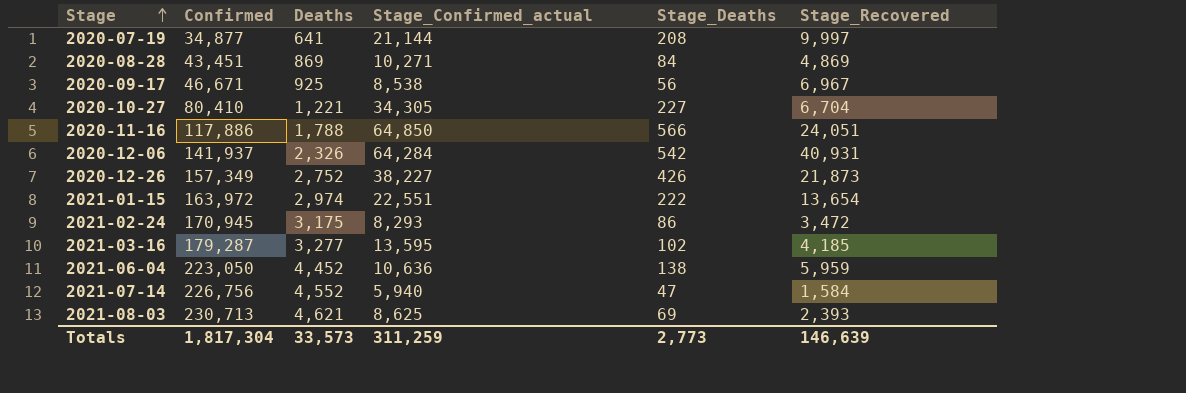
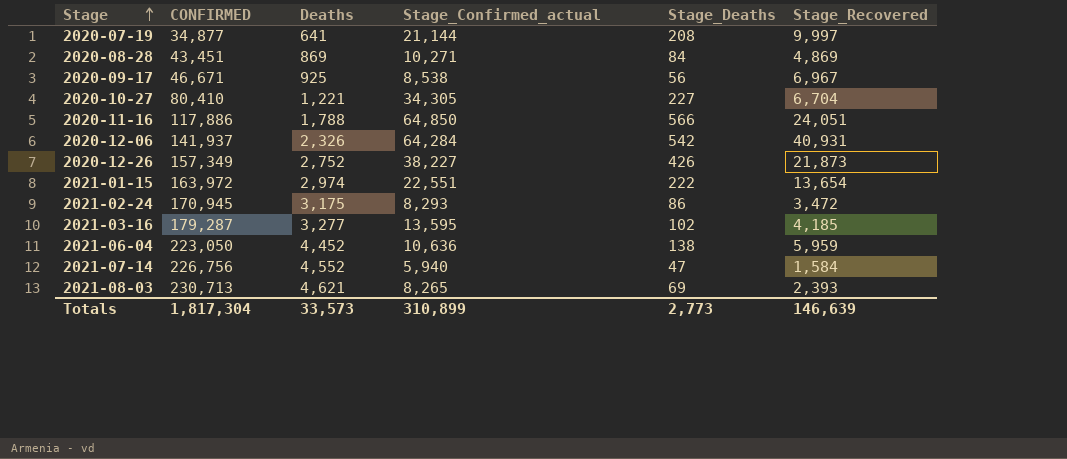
column name: Confirmed -> CONFIRMED
2021-08-03 | Stage_Confirmed_actual: 8,625 -> 8,265
Totals | Stage_Confirmed_actual: 311,259 -> 310,899

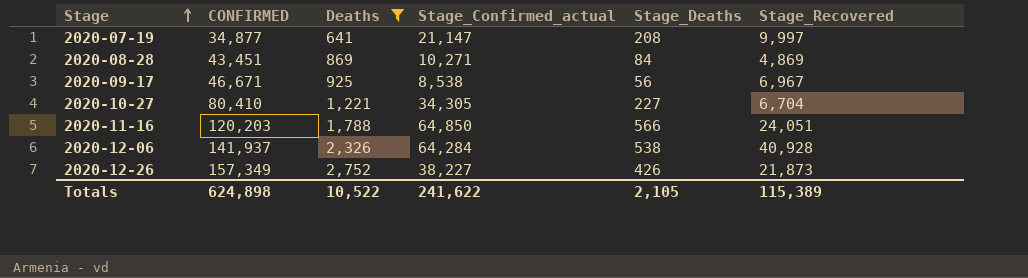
filter: none -> Deaths <= 2,752
2020-07-19 | Stage_Confirmed_actual: 21,144 -> 21,147
2020-11-16 | CONFIRMED: 117,886 -> 120,203
2020-12-06 | Stage_Deaths: 542 -> 538
2020-12-06 | Stage_Recovered: 40,931 -> 40,928
Totals | CONFIRMED: 1,817,304 -> 624,898
Totals | Deaths: 33,573 -> 10,522
Totals | Stage_Confirmed_actual: 310,899 -> 241,622
Totals | Stage_Deaths: 2,773 -> 2,105
Totals | Stage_Recovered: 146,639 -> 115,389

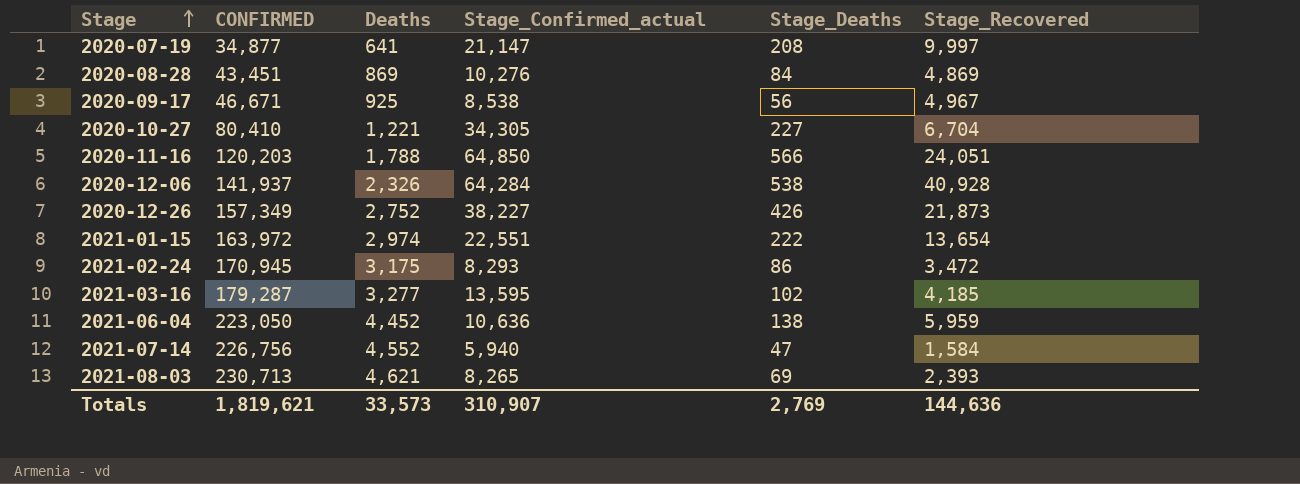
filter: Deaths <= 2,752 -> none
2020-08-28 | Stage_Confirmed_actual: 10,271 -> 10,276
2020-09-17 | Stage_Recovered: 6,967 -> 4,967
Totals | CONFIRMED: 624,898 -> 1,819,621
Totals | Deaths: 10,522 -> 33,573
Totals | Stage_Confirmed_actual: 241,622 -> 310,907
Totals | Stage_Deaths: 2,105 -> 2,769
Totals | Stage_Recovered: 115,389 -> 144,636

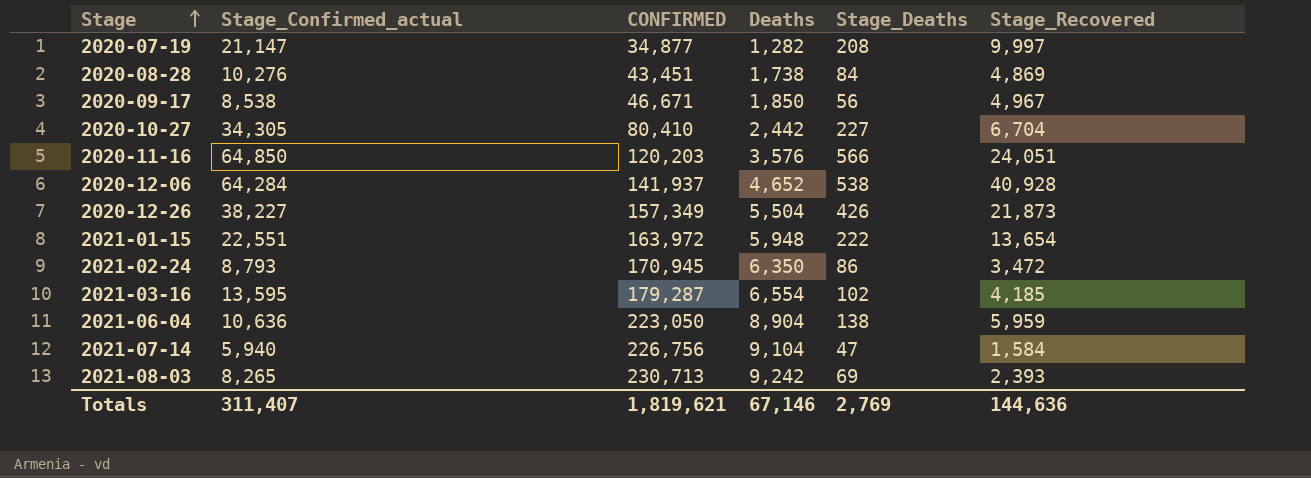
column Stage_Confirmed_actual | position: 4 -> 2
2020-07-19 | Deaths: 641 -> 1,282
2020-08-28 | Deaths: 869 -> 1,738
2020-09-17 | Deaths: 925 -> 1,850
2020-10-27 | Deaths: 1,221 -> 2,442
2020-11-16 | Deaths: 1,788 -> 3,576
2020-12-06 | Deaths: 2,326 -> 4,652
2020-12-26 | Deaths: 2,752 -> 5,504
2021-01-15 | Deaths: 2,974 -> 5,948
2021-02-24 | Stage_Confirmed_actual: 8,293 -> 8,793
2021-02-24 | Deaths: 3,175 -> 6,350
2021-03-16 | Deaths: 3,277 -> 6,554
2021-06-04 | Deaths: 4,452 -> 8,904
2021-07-14 | Deaths: 4,552 -> 9,104
2021-08-03 | Deaths: 4,621 -> 9,242
Totals | Stage_Confirmed_actual: 310,907 -> 311,407
Totals | Deaths: 33,573 -> 67,146

